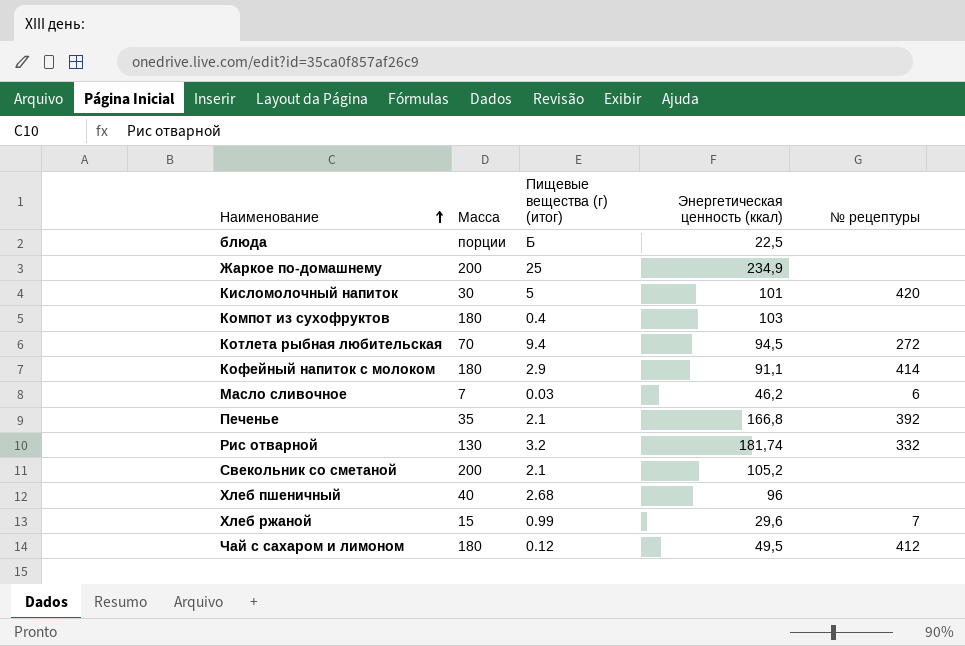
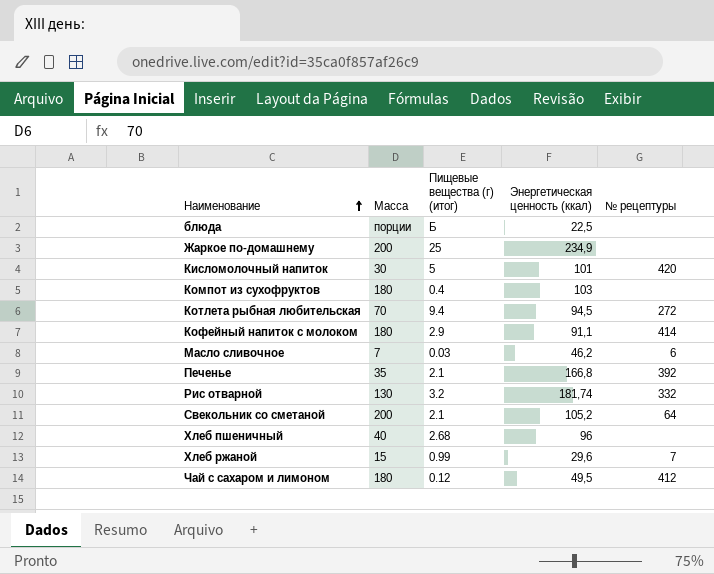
Свекольник со сметаной | № рецептуры: none -> 64

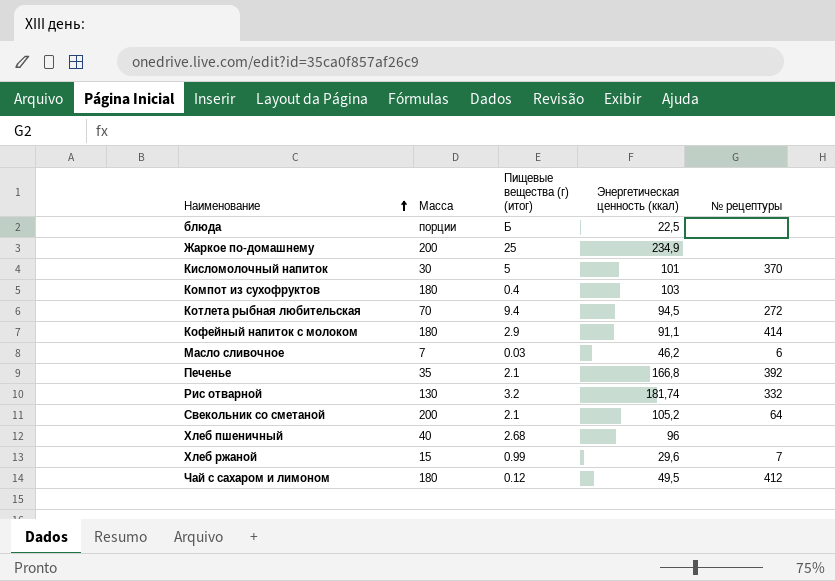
Кисломолочный напиток | № рецептуры: 420 -> 370

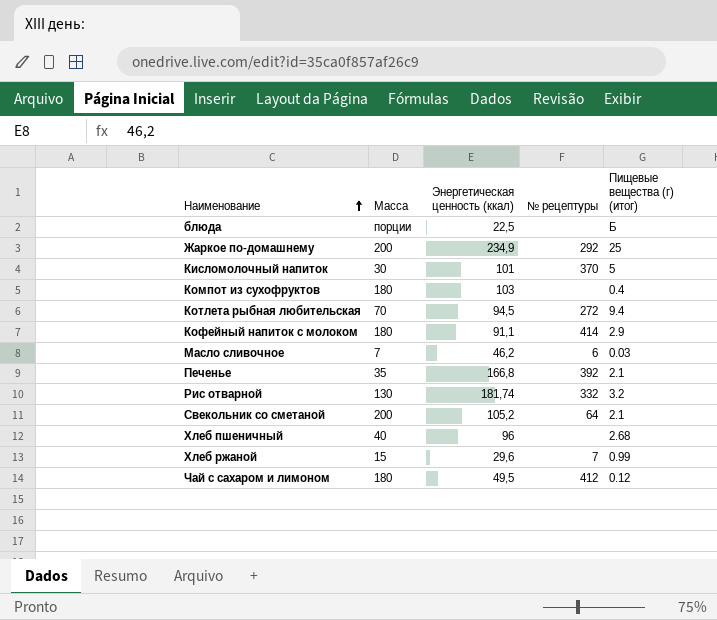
column Пищевые вещества (г) (итог) | position: 3 -> 5
Жаркое по-домашнему | № рецептуры: none -> 292

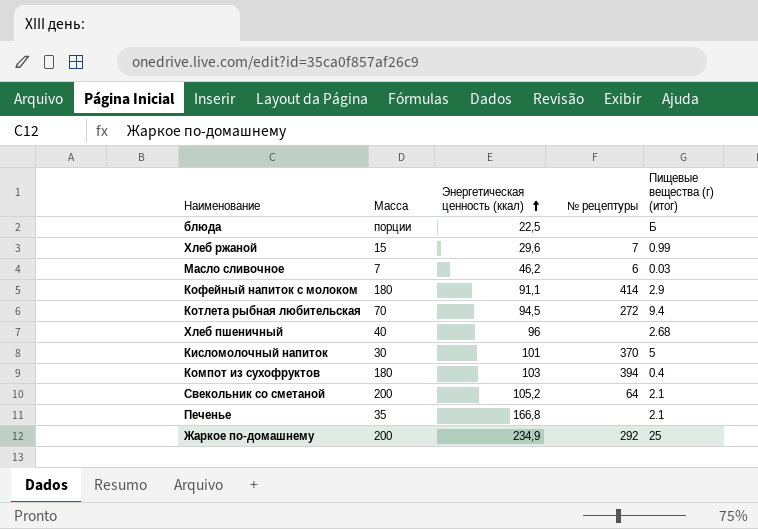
row order: Наименование ascending -> Энергетическая ценность (ккал) ascending
row Рис отварной: 130 | 181,74 | 332 | 3.2 -> none
row Чай с сахаром и лимоном: 180 | 49,5 | 412 | 0.12 -> none
Компот из сухофруктов | № рецептуры: none -> 394
Печенье | № рецептуры: 392 -> none

